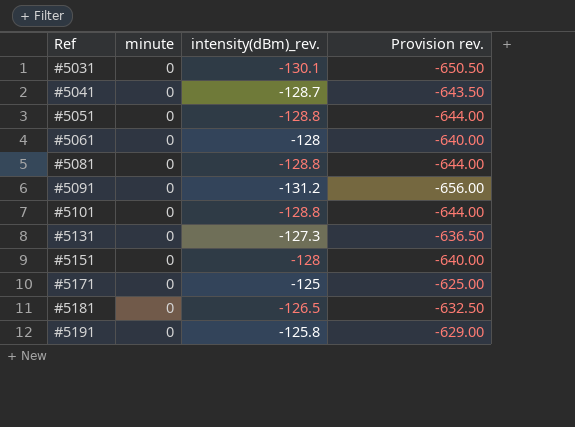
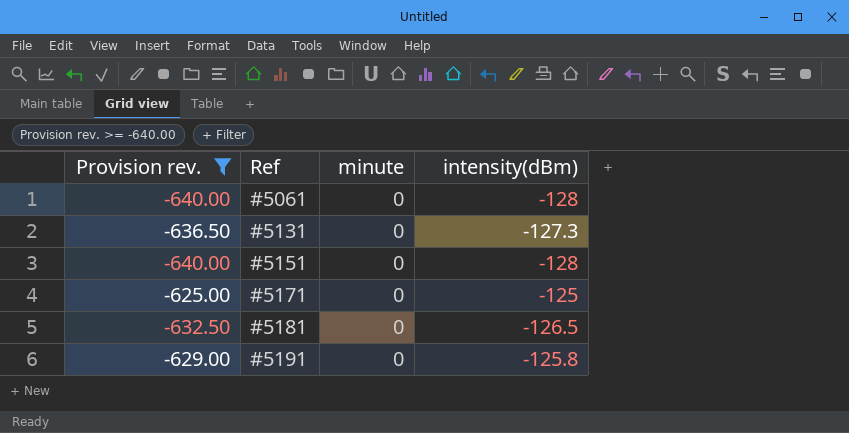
filter: none -> Provision rev. >= -640.00
column Provision rev. | position: 4 -> 1
column name: intensity(dBm)_rev. -> intensity(dBm)

